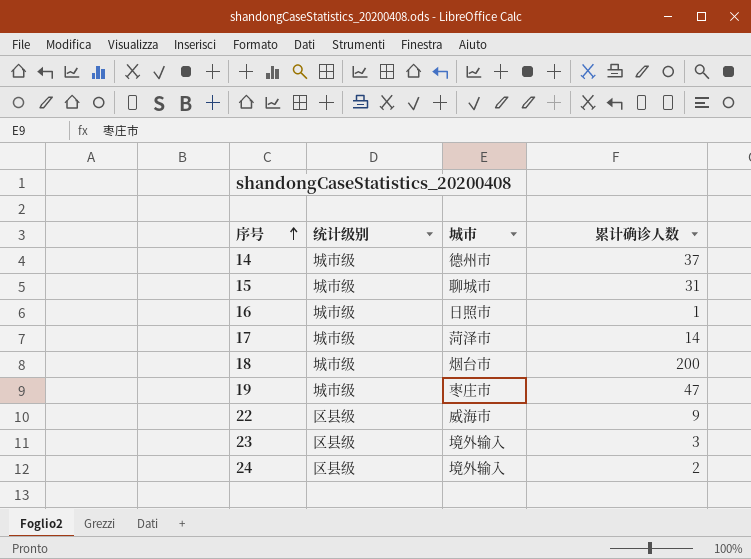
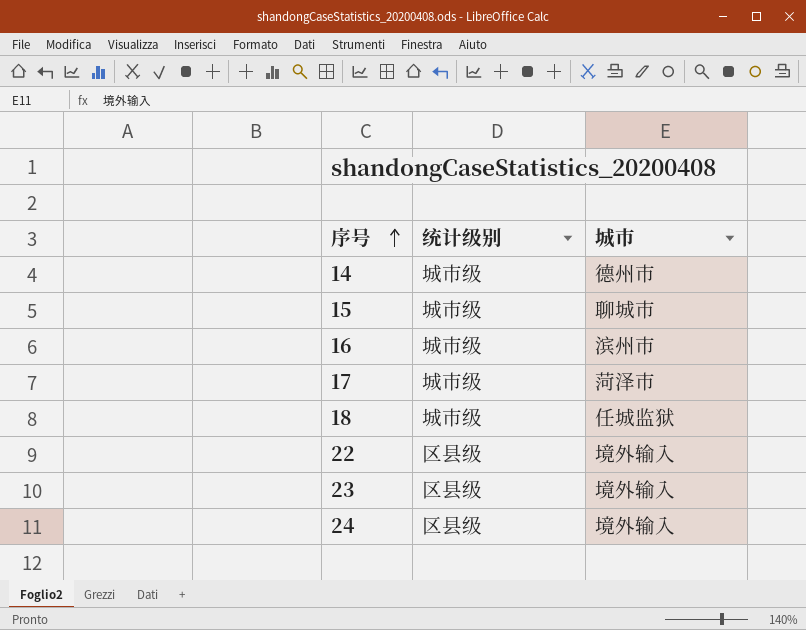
column 累计确诊人数 | position: 4 -> none
row 19: 城市级 | 枣庄市 | 47 -> none
16 | 城市: 日照市 -> 滨州市
18 | 城市: 烟台市 -> 任城监狱
22 | 城市: 威海市 -> 境外输入

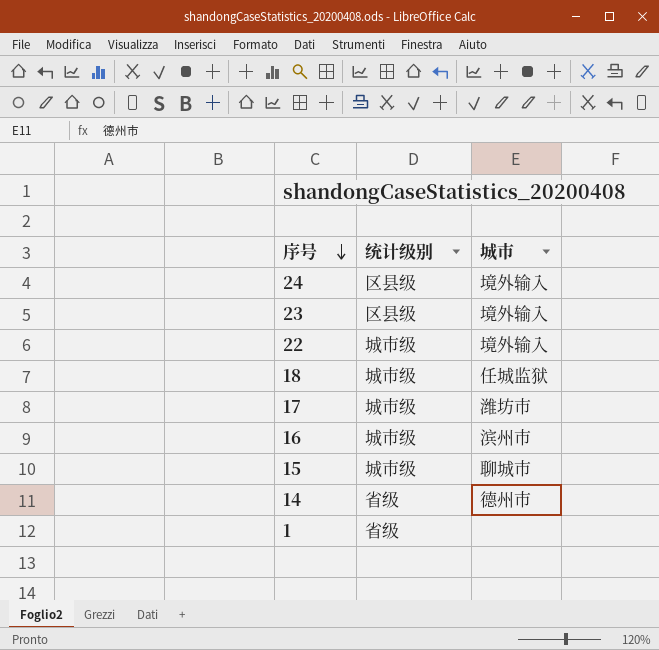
row order: 序号 ascending -> 序号 descending
22 | 统计级别: 区县级 -> 城市级
17 | 城市: 菏泽市 -> 潍坊市
14 | 统计级别: 城市级 -> 省级
row 1: none -> 省级 | none

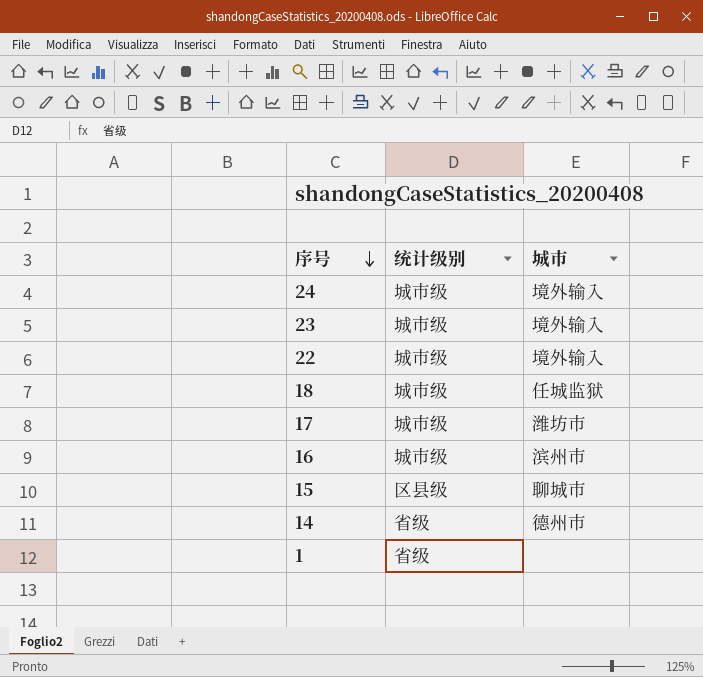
24 | 统计级别: 区县级 -> 城市级
23 | 统计级别: 区县级 -> 城市级
15 | 统计级别: 城市级 -> 区县级

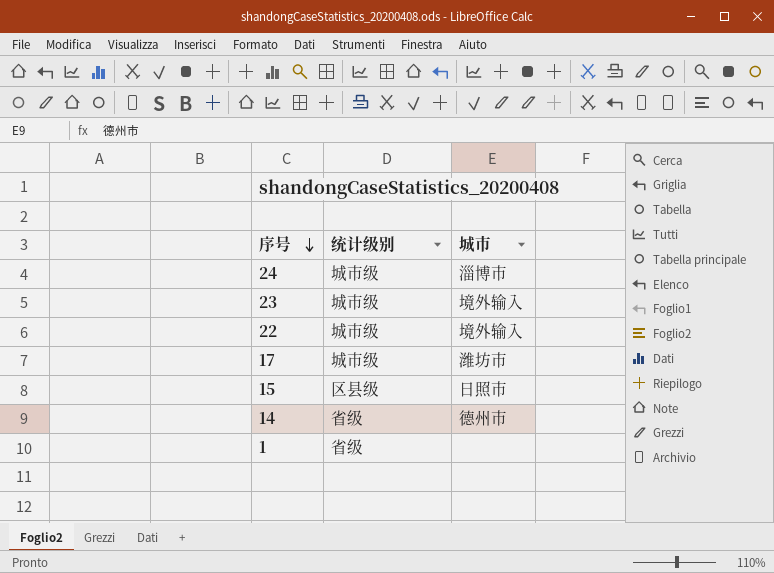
row 18: 城市级 | 任城监狱 -> none
row 16: 城市级 | 滨州市 -> none
24 | 城市: 境外输入 -> 淄博市
15 | 城市: 聊城市 -> 日照市

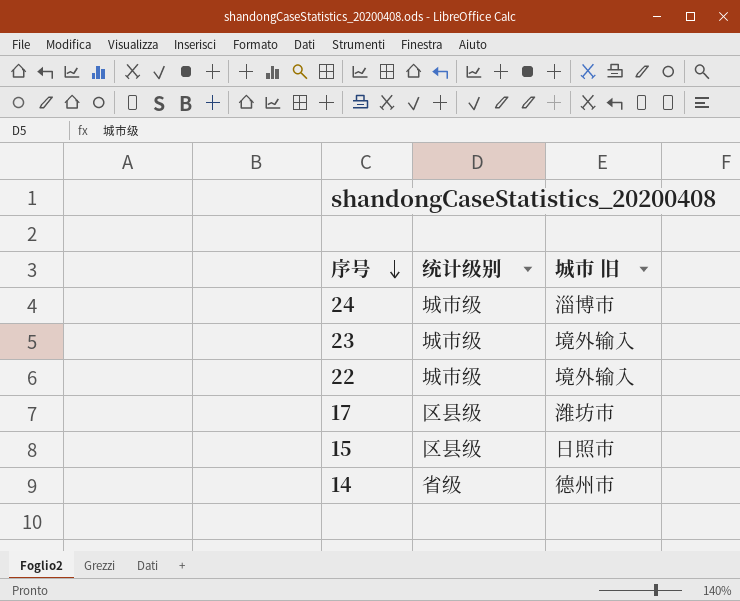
column name: 城市 -> 城市 旧
row 1: 省级 | none -> none
17 | 统计级别: 城市级 -> 区县级

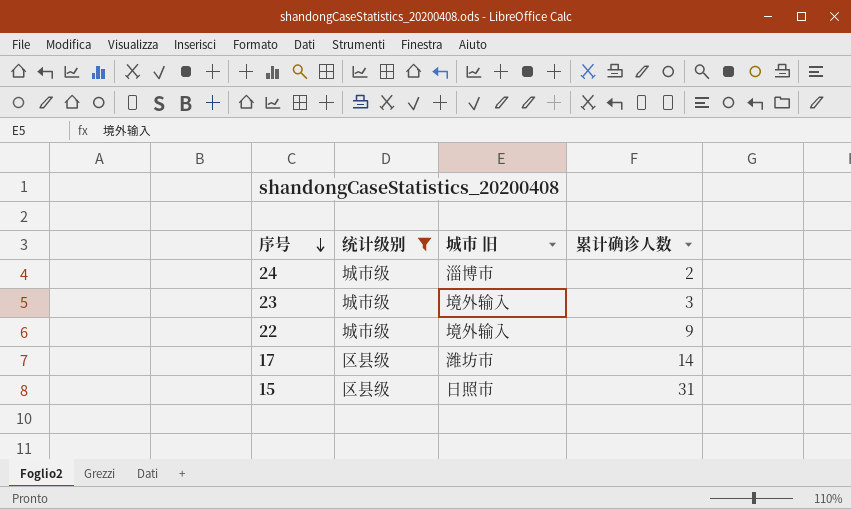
filter: none -> 统计级别 != 省级
column 累计确诊人数 | position: none -> 4

